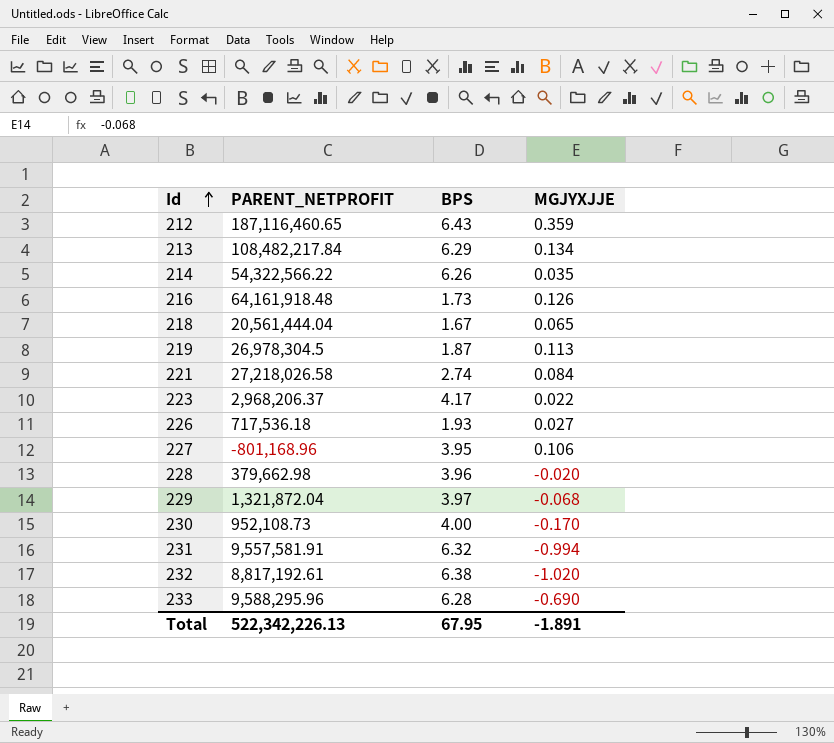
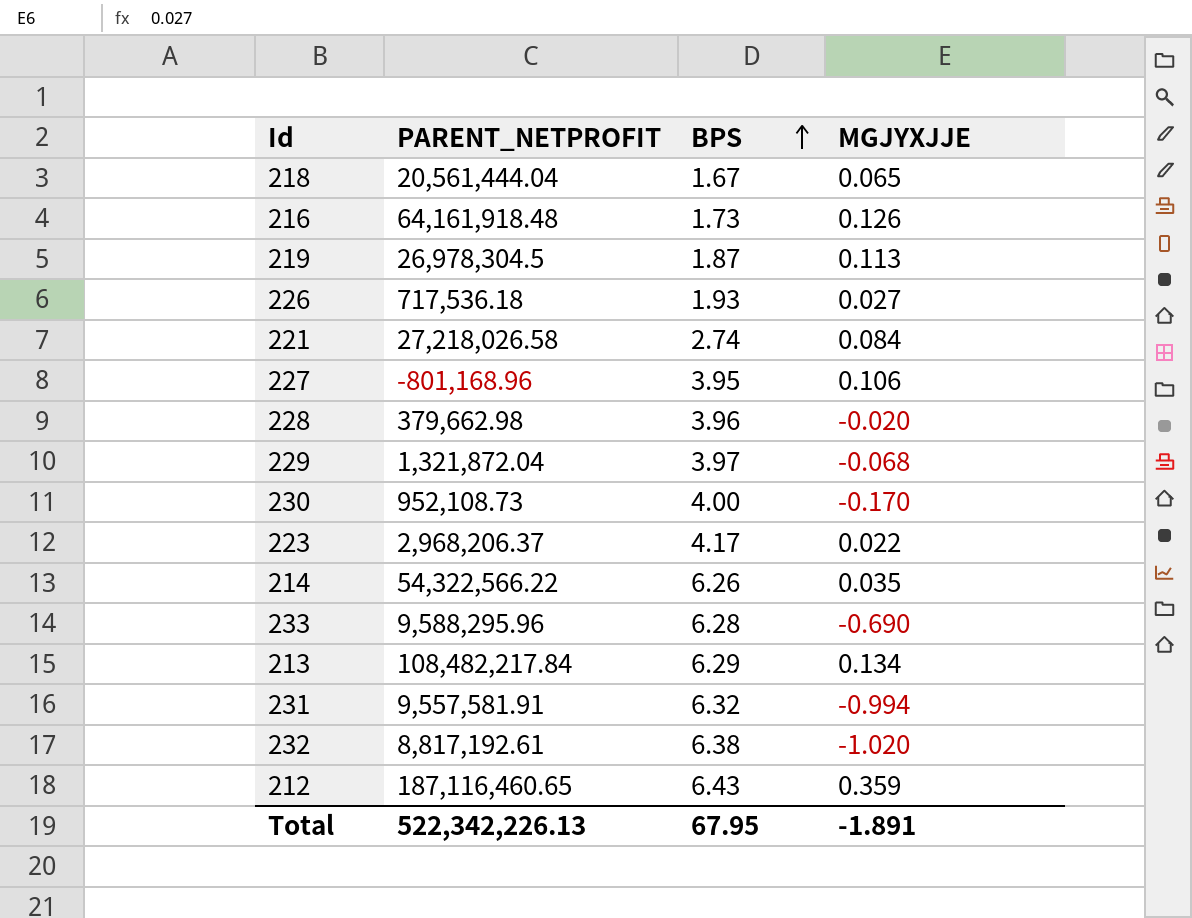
row order: Id ascending -> BPS ascending

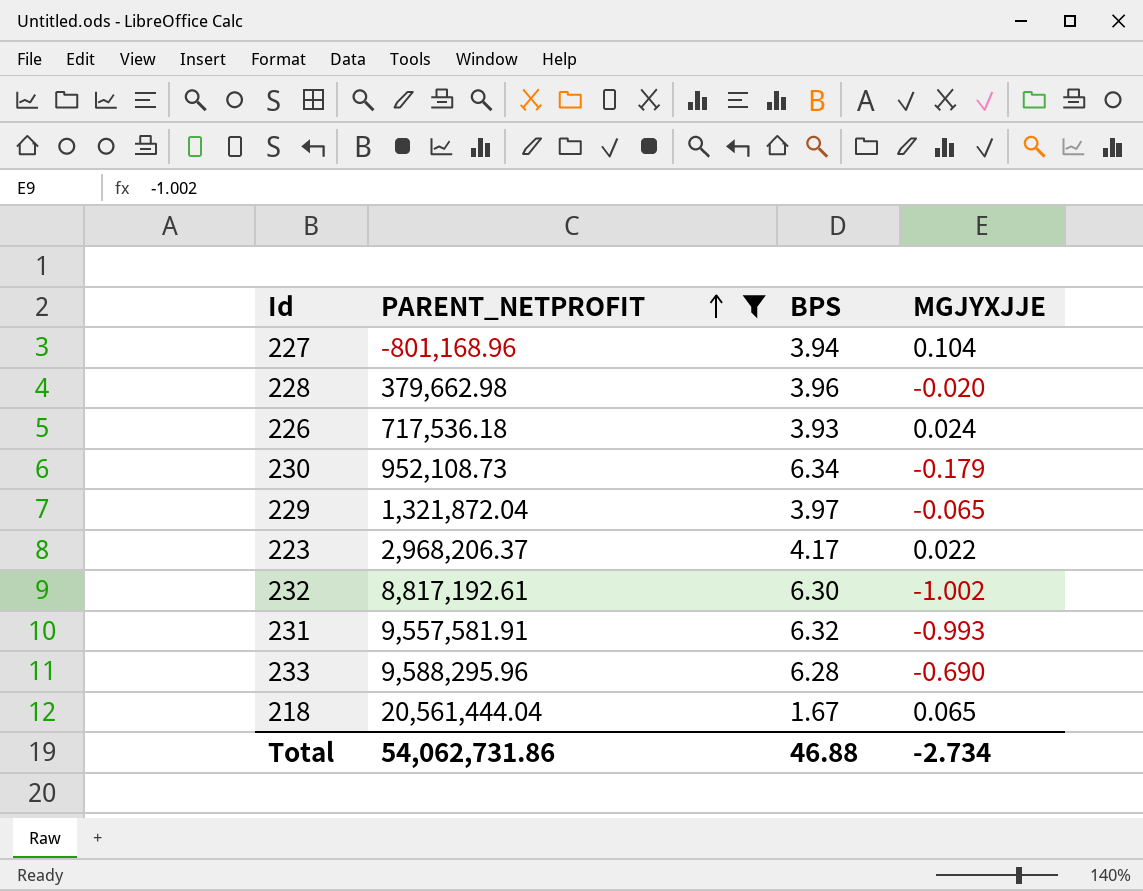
filter: none -> PARENT_NETPROFIT <= 20,561,444.04
row order: BPS ascending -> PARENT_NETPROFIT ascending
227 | BPS: 3.95 -> 3.94
227 | MGJYXJJE: 0.106 -> 0.104
226 | BPS: 1.93 -> 3.93
226 | MGJYXJJE: 0.027 -> 0.024
230 | BPS: 4.00 -> 6.34
230 | MGJYXJJE: -0.170 -> -0.179
229 | MGJYXJJE: -0.068 -> -0.065
232 | BPS: 6.38 -> 6.30
232 | MGJYXJJE: -1.020 -> -1.002
231 | MGJYXJJE: -0.994 -> -0.993
Total | PARENT_NETPROFIT: 522,342,226.13 -> 54,062,731.86
Total | BPS: 67.95 -> 46.88
Total | MGJYXJJE: -1.891 -> -2.734

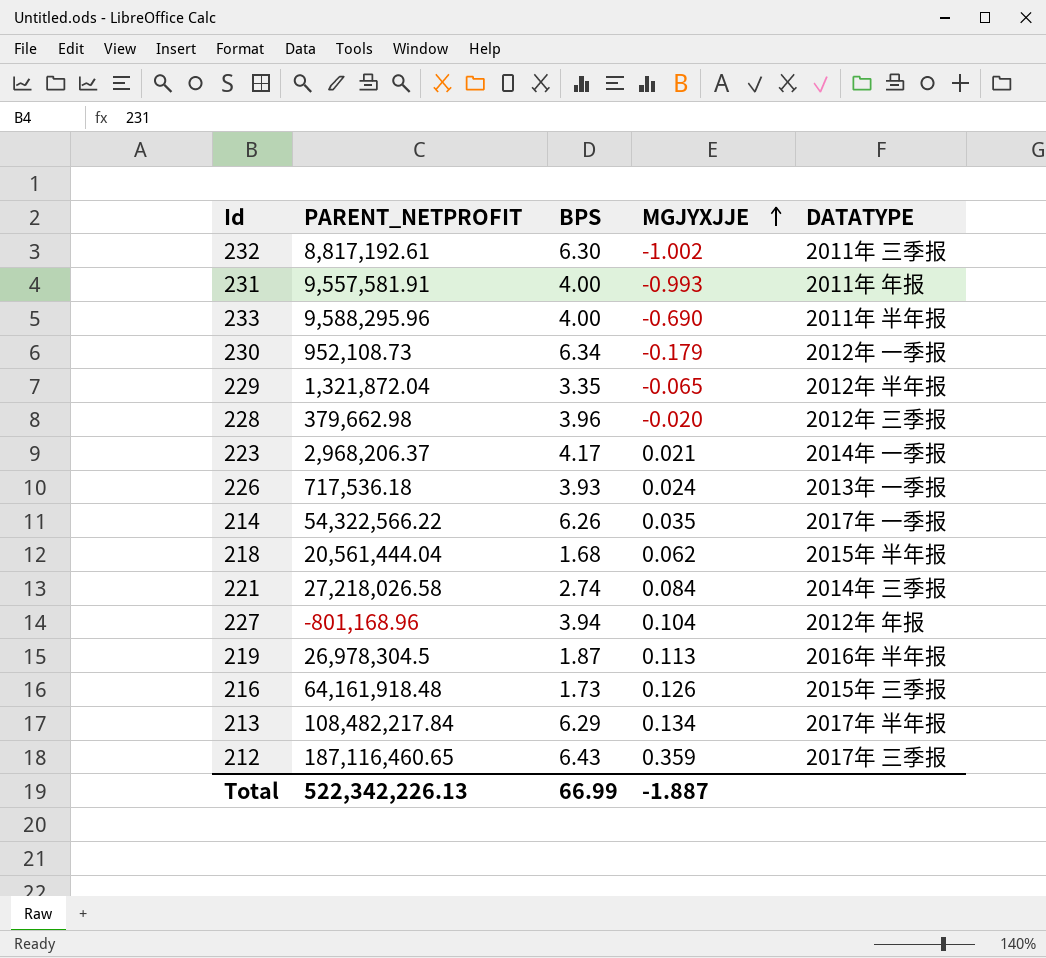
filter: PARENT_NETPROFIT <= 20,561,444.04 -> none
row order: PARENT_NETPROFIT ascending -> MGJYXJJE ascending
column DATATYPE | position: none -> 5
231 | BPS: 6.32 -> 4.00
233 | BPS: 6.28 -> 4.00
229 | BPS: 3.97 -> 3.35
223 | MGJYXJJE: 0.022 -> 0.021
218 | BPS: 1.67 -> 1.68
218 | MGJYXJJE: 0.065 -> 0.062
Total | PARENT_NETPROFIT: 54,062,731.86 -> 522,342,226.13
Total | BPS: 46.88 -> 66.99
Total | MGJYXJJE: -2.734 -> -1.887

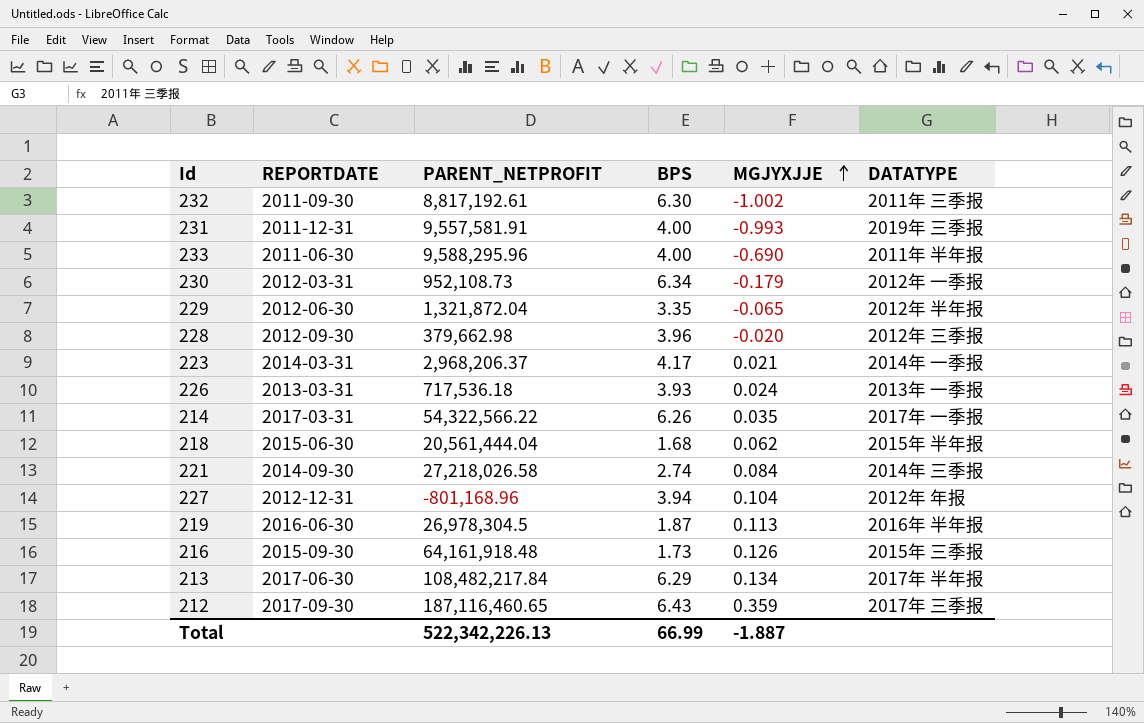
column REPORTDATE | position: none -> 2
231 | DATATYPE: 2011年 年报 -> 2019年 三季报

